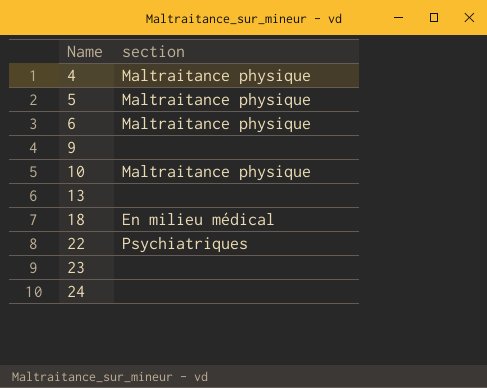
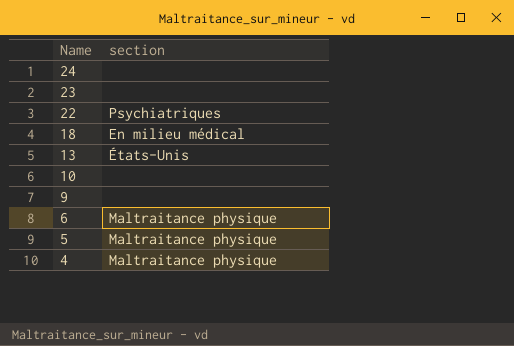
row order: Name ascending -> Name descending
13 | section: none -> États-Unis
10 | section: Maltraitance physique -> none

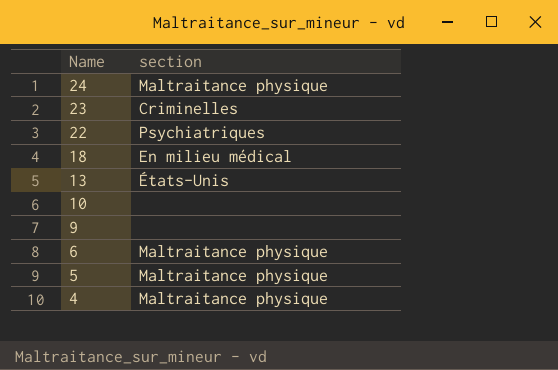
24 | section: none -> Maltraitance physique
23 | section: none -> Criminelles

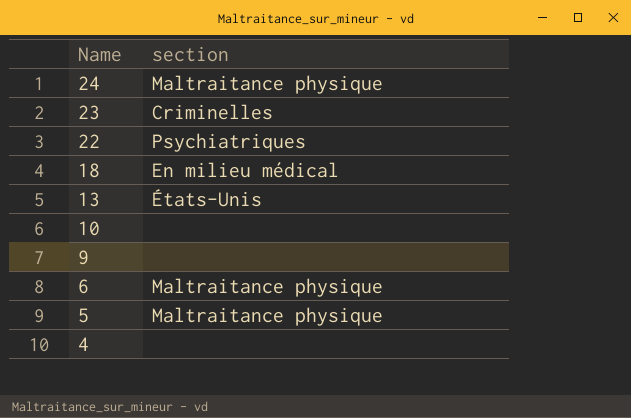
4 | section: Maltraitance physique -> none

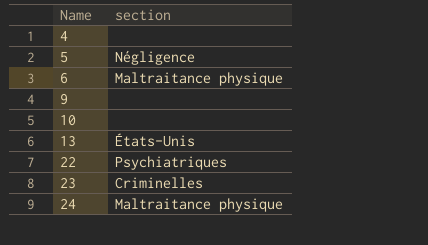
row order: Name descending -> Name ascending
row 18: En milieu médical -> none
5 | section: Maltraitance physique -> Négligence

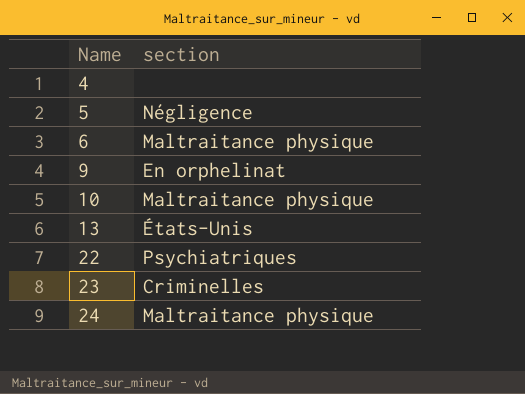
9 | section: none -> En orphelinat
10 | section: none -> Maltraitance physique

